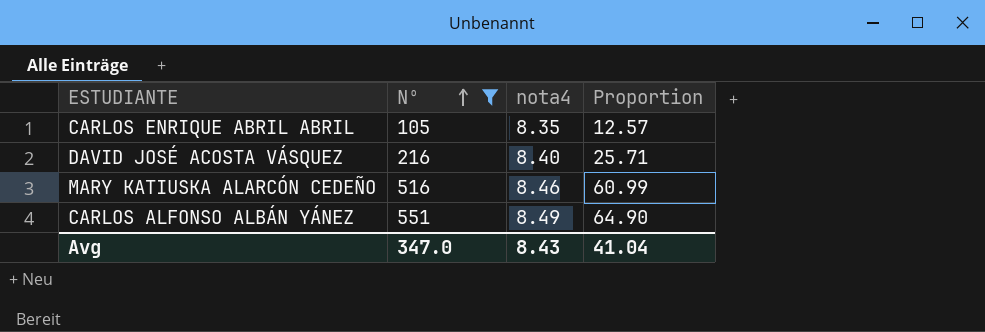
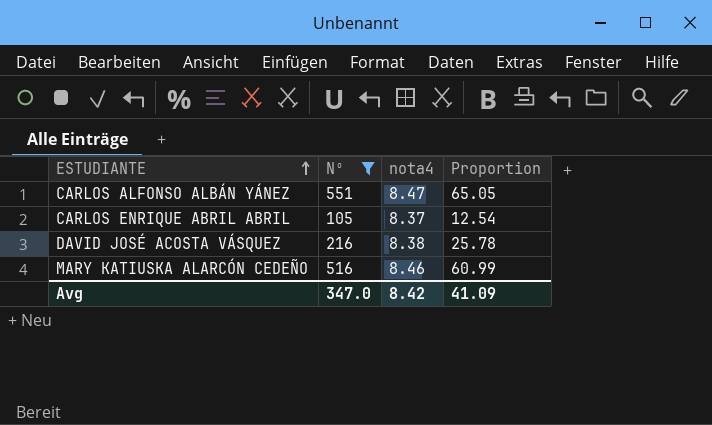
row order: Nº ascending -> ESTUDIANTE ascending
CARLOS ALFONSO ALBÁN YÁNEZ | nota4: 8.49 -> 8.47
CARLOS ALFONSO ALBÁN YÁNEZ | Proportion: 64.90 -> 65.05
CARLOS ENRIQUE ABRIL ABRIL | nota4: 8.35 -> 8.37
CARLOS ENRIQUE ABRIL ABRIL | Proportion: 12.57 -> 12.54
DAVID JOSÉ ACOSTA VÁSQUEZ | nota4: 8.40 -> 8.38
DAVID JOSÉ ACOSTA VÁSQUEZ | Proportion: 25.71 -> 25.78
Avg | nota4: 8.43 -> 8.42
Avg | Proportion: 41.04 -> 41.09

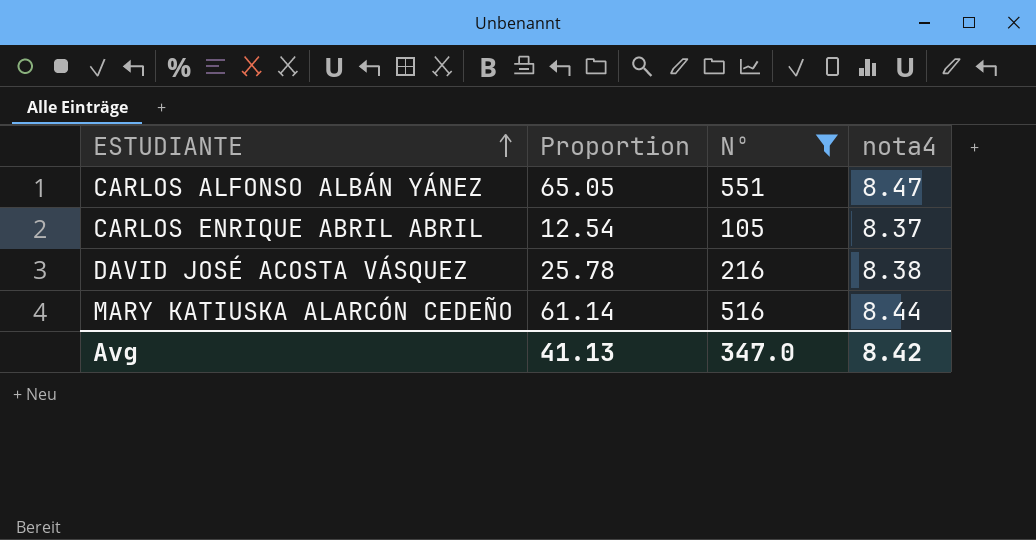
column Proportion | position: 4 -> 2
MARY KATIUSKA ALARCÓN CEDEÑO | Proportion: 60.99 -> 61.14
MARY KATIUSKA ALARCÓN CEDEÑO | nota4: 8.46 -> 8.44
Avg | Proportion: 41.09 -> 41.13

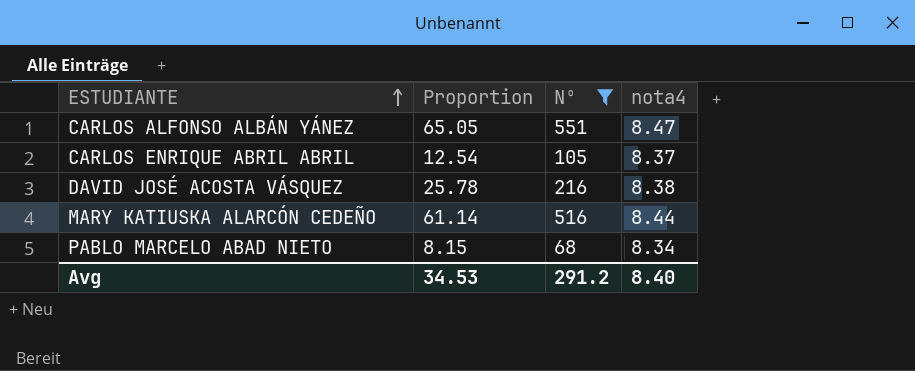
row PABLO MARCELO ABAD NIETO: none -> 8.15 | 68 | 8.34
Avg | Proportion: 41.13 -> 34.53
Avg | Nº: 347.0 -> 291.2
Avg | nota4: 8.42 -> 8.40

